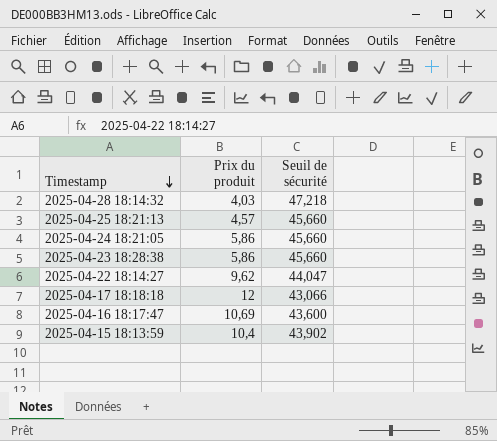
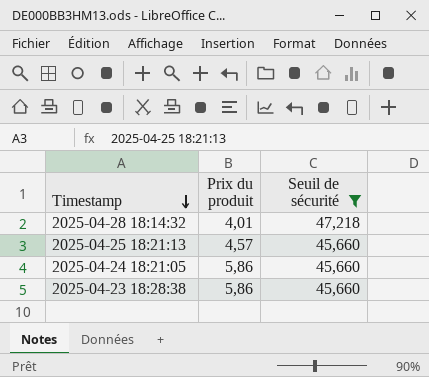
filter: none -> Seuil de sécurité >= 45,660
2025-04-28 18:14:32 | Prix du produit: 4,03 -> 4,01

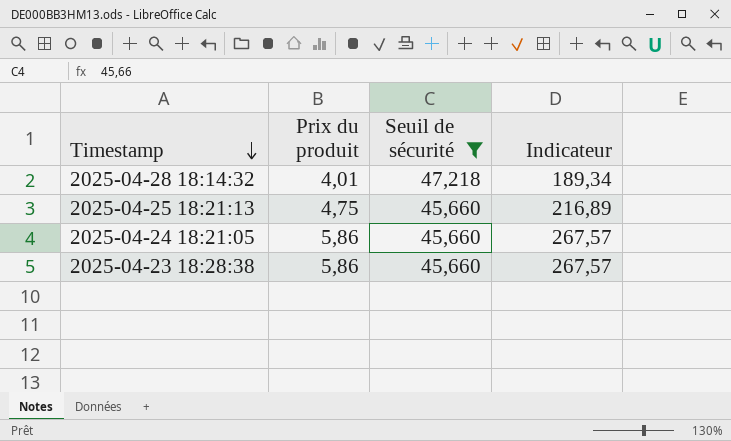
column Indicateur | formula: none -> [Prix du produit] * [Seuil de sécurité]
2025-04-25 18:21:13 | Prix du produit: 4,57 -> 4,75

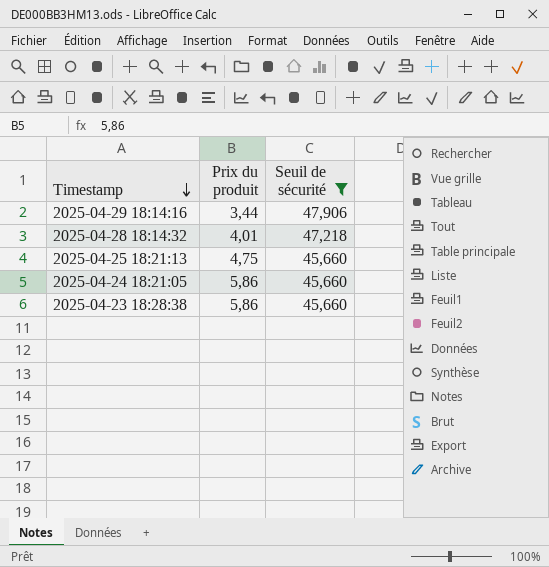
column Indicateur | formula: [Prix du produit] * [Seuil de sécurité] -> none
row 2025-04-29 18:14:16: none -> 3,44 | 47,906

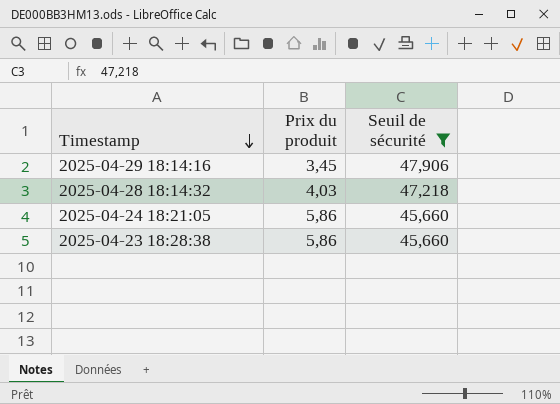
row 2025-04-25 18:21:13: 4,75 | 45,660 -> none
2025-04-29 18:14:16 | Prix du produit: 3,44 -> 3,45
2025-04-28 18:14:32 | Prix du produit: 4,01 -> 4,03

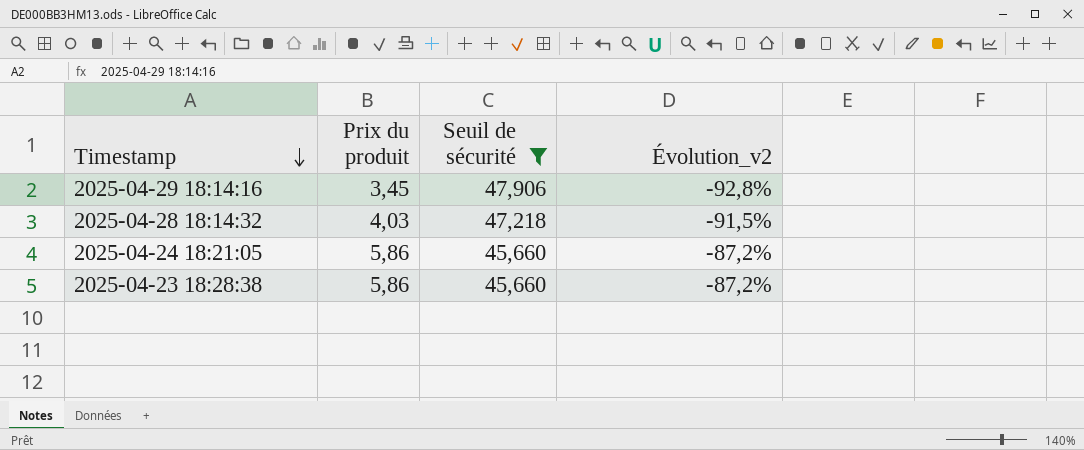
column Évolution_v2 | formula: none -> ([Prix du produit] - [Seuil de sécurité]) / [Seuil de sécurité]

